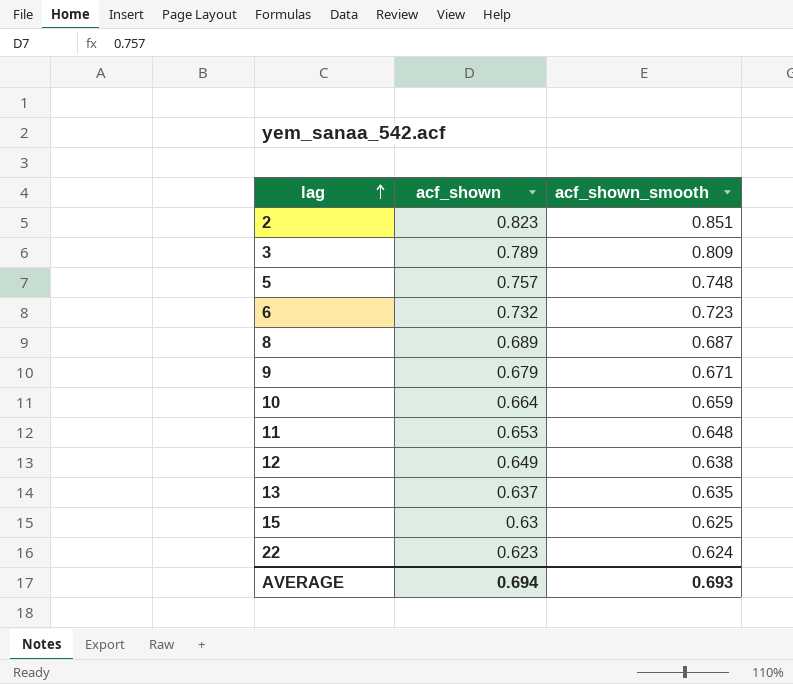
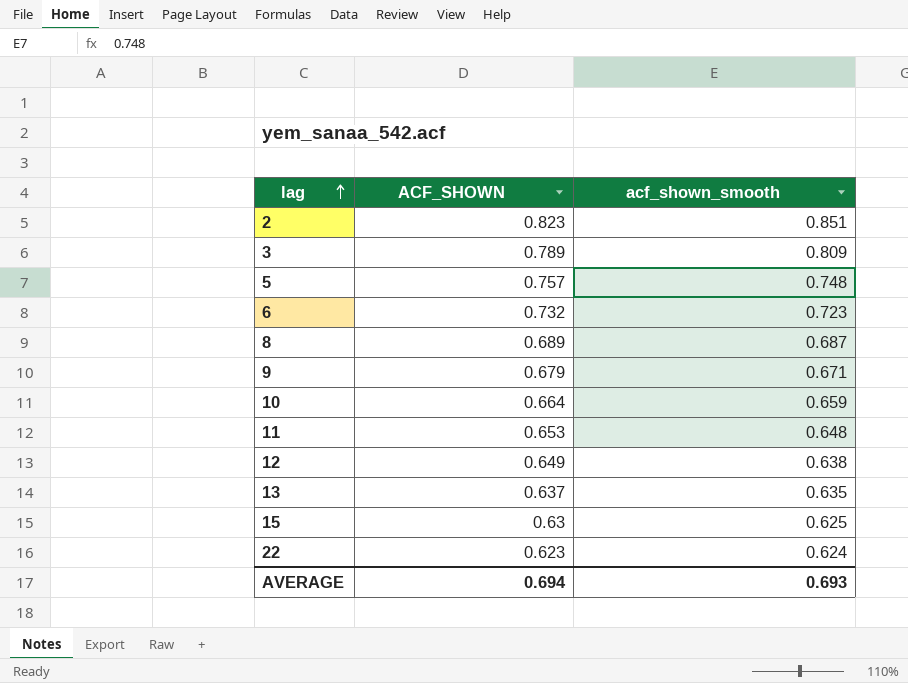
column name: acf_shown -> ACF_SHOWN

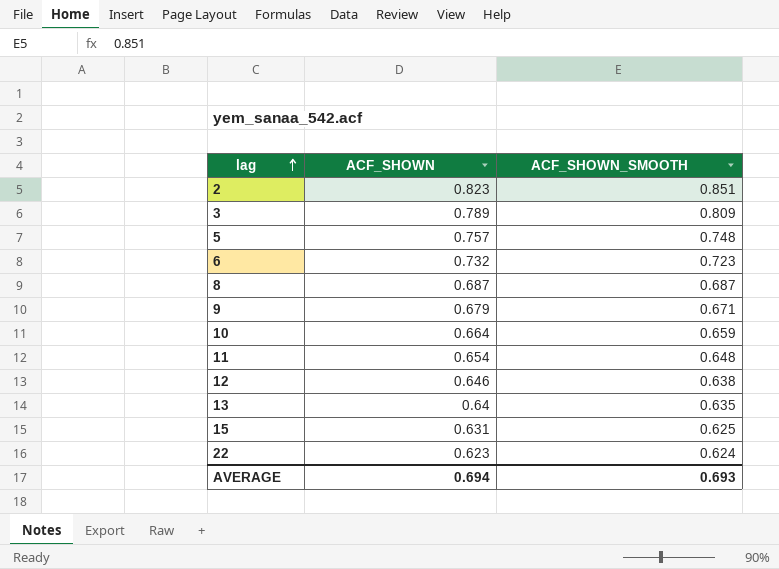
column name: acf_shown_smooth -> ACF_SHOWN_SMOOTH
8 | ACF_SHOWN: 0.689 -> 0.687
11 | ACF_SHOWN: 0.653 -> 0.654
12 | ACF_SHOWN: 0.649 -> 0.646
13 | ACF_SHOWN: 0.637 -> 0.64
15 | ACF_SHOWN: 0.63 -> 0.631

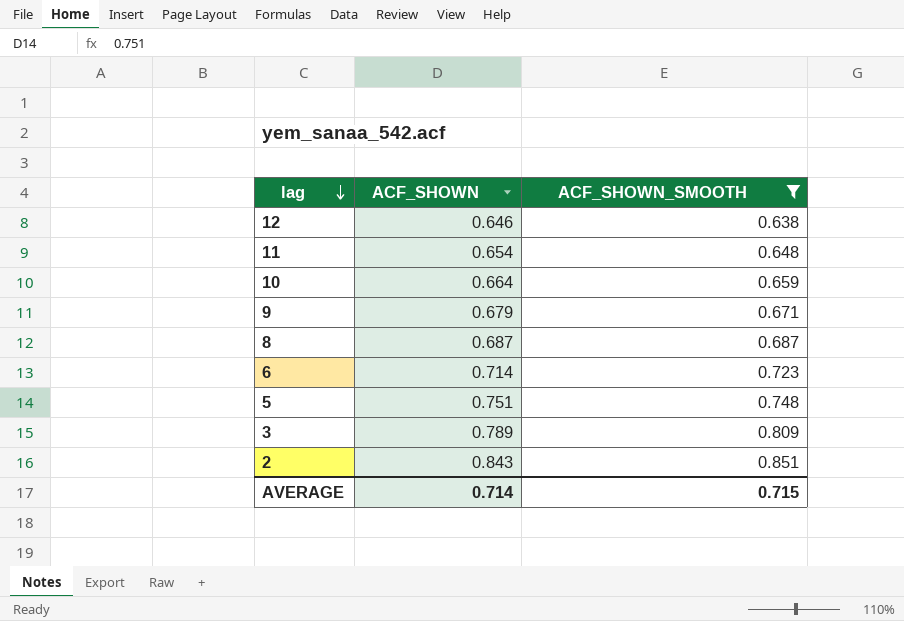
filter: none -> ACF_SHOWN_SMOOTH >= 0.638
row order: lag ascending -> lag descending
6 | ACF_SHOWN: 0.732 -> 0.714
5 | ACF_SHOWN: 0.757 -> 0.751
2 | ACF_SHOWN: 0.823 -> 0.843
AVERAGE | ACF_SHOWN: 0.694 -> 0.714
AVERAGE | ACF_SHOWN_SMOOTH: 0.693 -> 0.715

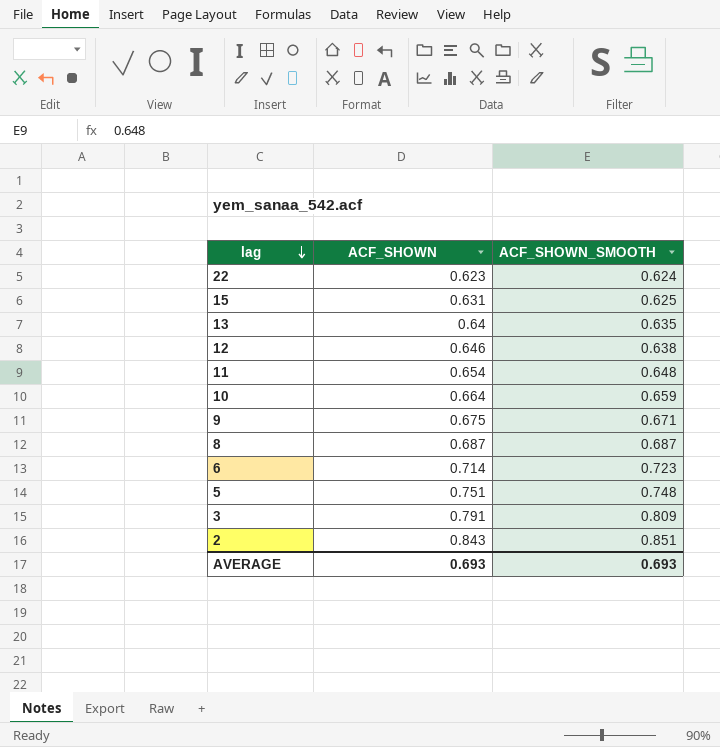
filter: ACF_SHOWN_SMOOTH >= 0.638 -> none
9 | ACF_SHOWN: 0.679 -> 0.675
3 | ACF_SHOWN: 0.789 -> 0.791
AVERAGE | ACF_SHOWN: 0.714 -> 0.693
AVERAGE | ACF_SHOWN_SMOOTH: 0.715 -> 0.693

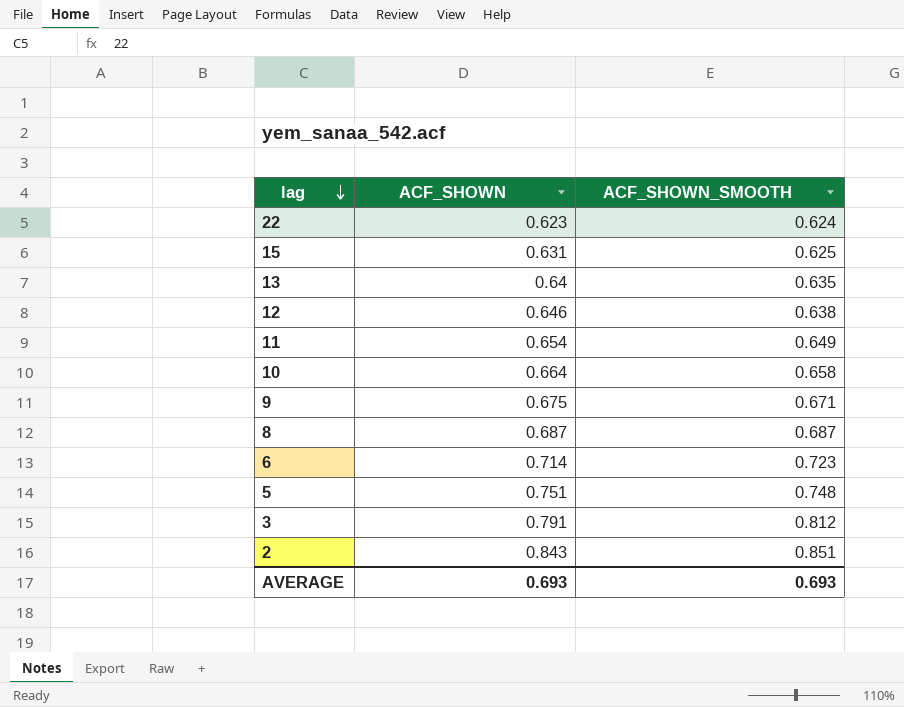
11 | ACF_SHOWN_SMOOTH: 0.648 -> 0.649
10 | ACF_SHOWN_SMOOTH: 0.659 -> 0.658
3 | ACF_SHOWN_SMOOTH: 0.809 -> 0.812

